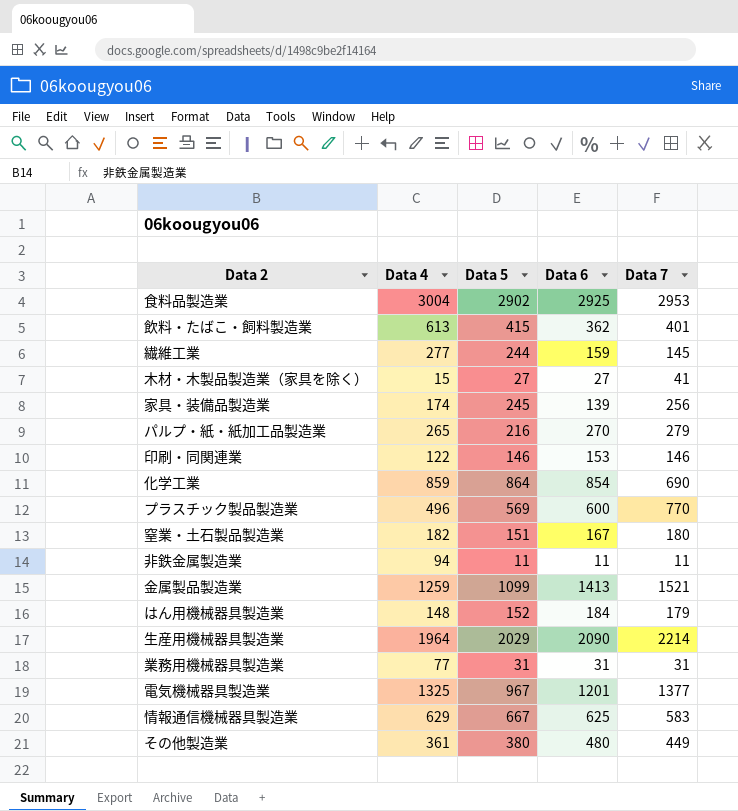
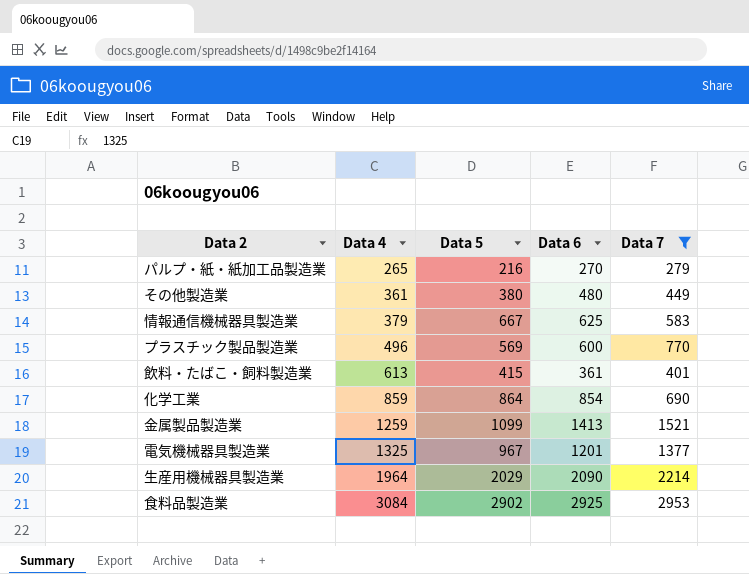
filter: none -> Data 7 >= 279
row order: none -> Data 4 ascending
情報通信機械器具製造業 | Data 4: 629 -> 379
飲料・たばこ・飼料製造業 | Data 6: 362 -> 361
食料品製造業 | Data 4: 3004 -> 3084

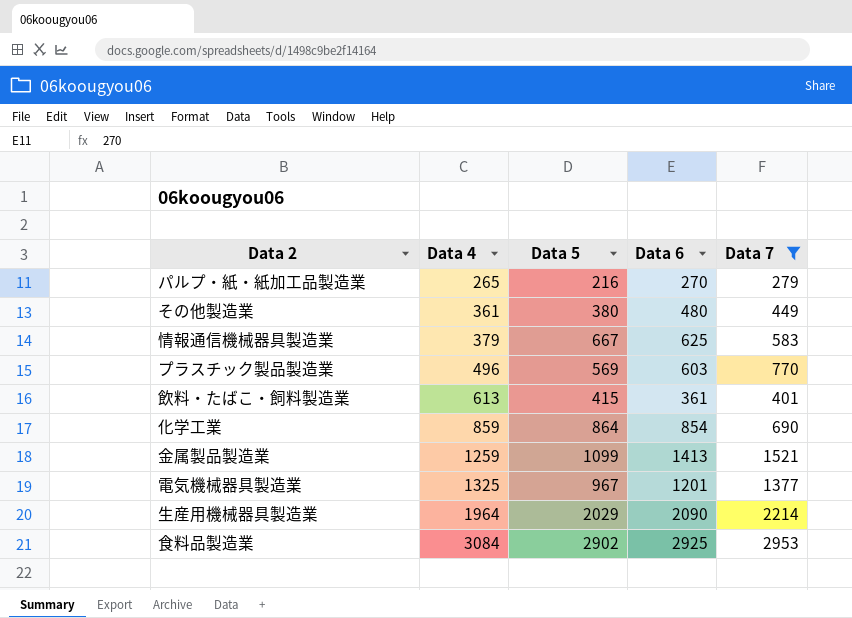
プラスチック製品製造業 | Data 6: 600 -> 603

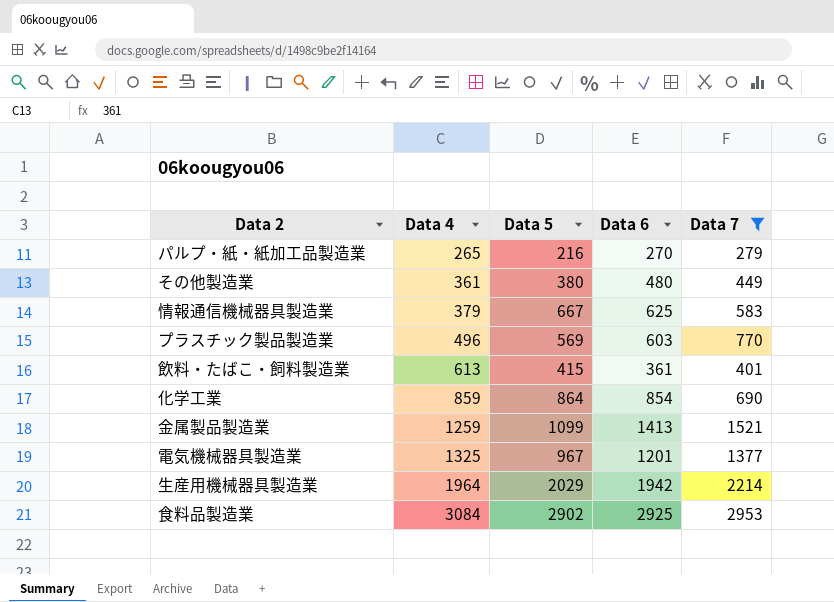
生産用機械器具製造業 | Data 6: 2090 -> 1942

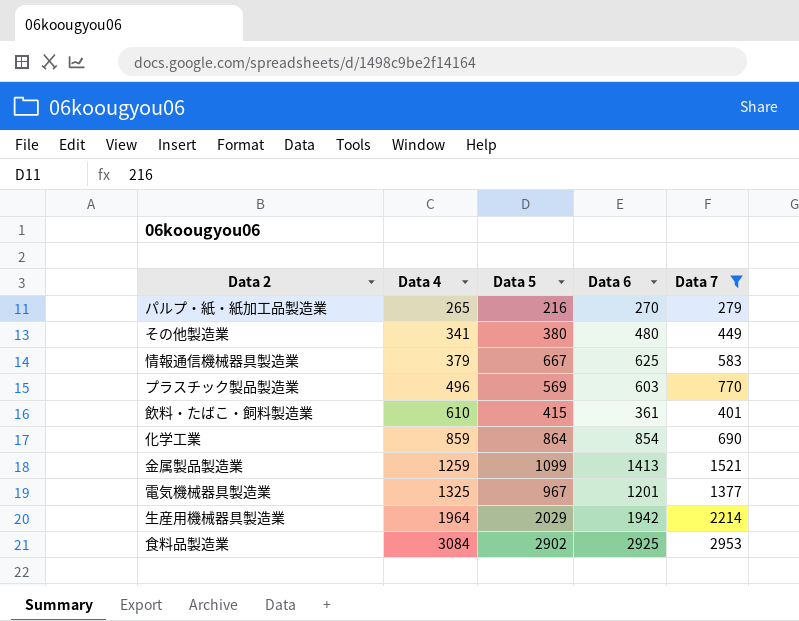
その他製造業 | Data 4: 361 -> 341
飲料・たばこ・飼料製造業 | Data 4: 613 -> 610

